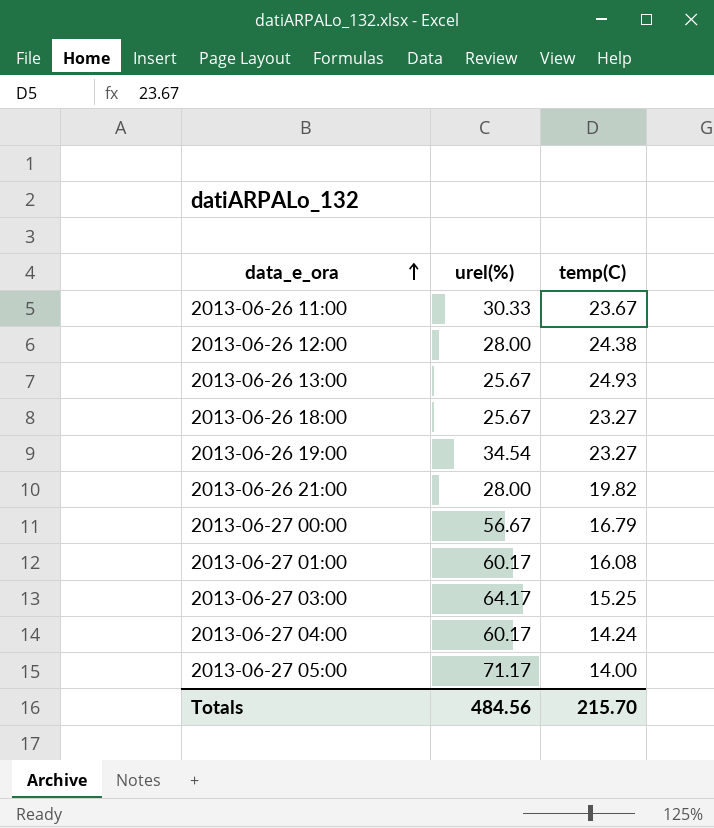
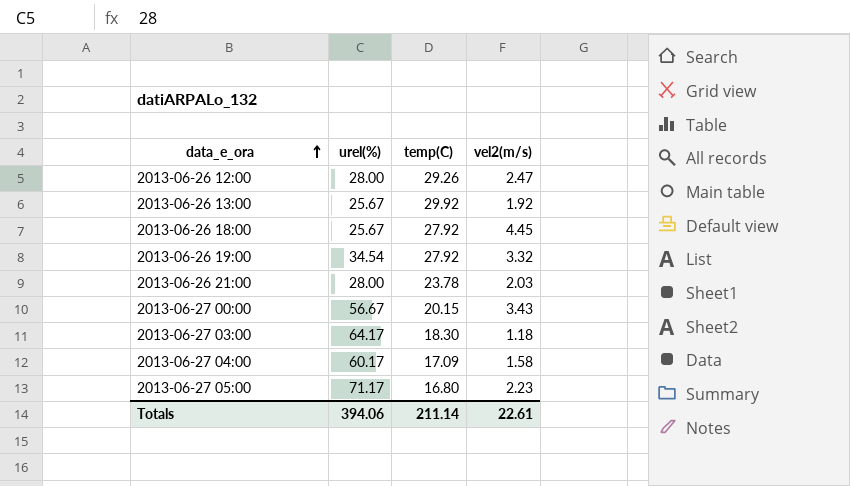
column vel2(m/s) | position: none -> 4
row 2013-06-26 11:00: 30.33 | 23.67 -> none
row 2013-06-27 01:00: 60.17 | 16.08 -> none
2013-06-26 12:00 | temp(C): 24.38 -> 29.26
2013-06-26 13:00 | temp(C): 24.93 -> 29.92
2013-06-26 18:00 | temp(C): 23.27 -> 27.92
2013-06-26 19:00 | temp(C): 23.27 -> 27.92
2013-06-26 21:00 | temp(C): 19.82 -> 23.78
2013-06-27 00:00 | temp(C): 16.79 -> 20.15
2013-06-27 03:00 | temp(C): 15.25 -> 18.30
2013-06-27 04:00 | temp(C): 14.24 -> 17.09
2013-06-27 05:00 | temp(C): 14.00 -> 16.80
Totals | urel(%): 484.56 -> 394.06
Totals | temp(C): 215.70 -> 211.14

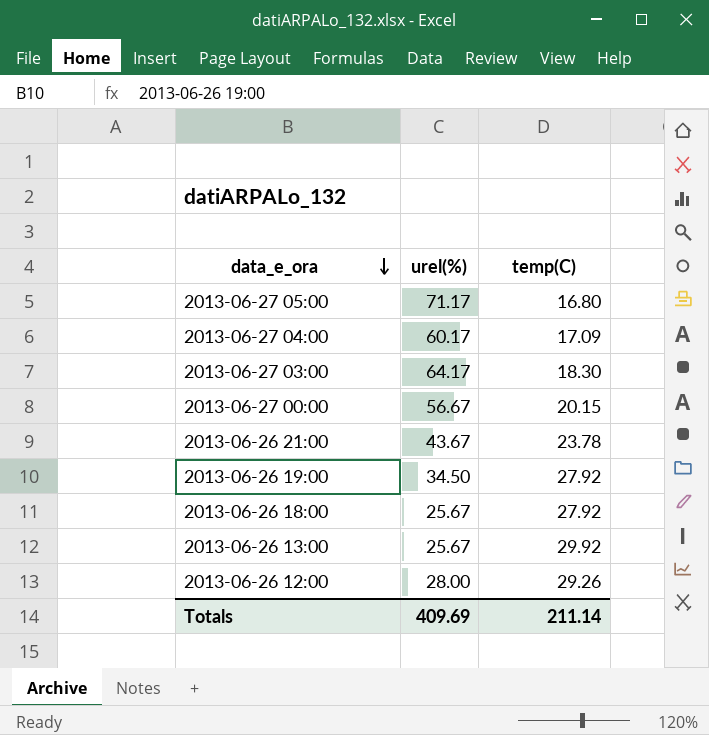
row order: data_e_ora ascending -> data_e_ora descending
column vel2(m/s) | position: 4 -> none
2013-06-26 21:00 | urel(%): 28.00 -> 43.67
2013-06-26 19:00 | urel(%): 34.54 -> 34.50
Totals | urel(%): 394.06 -> 409.69

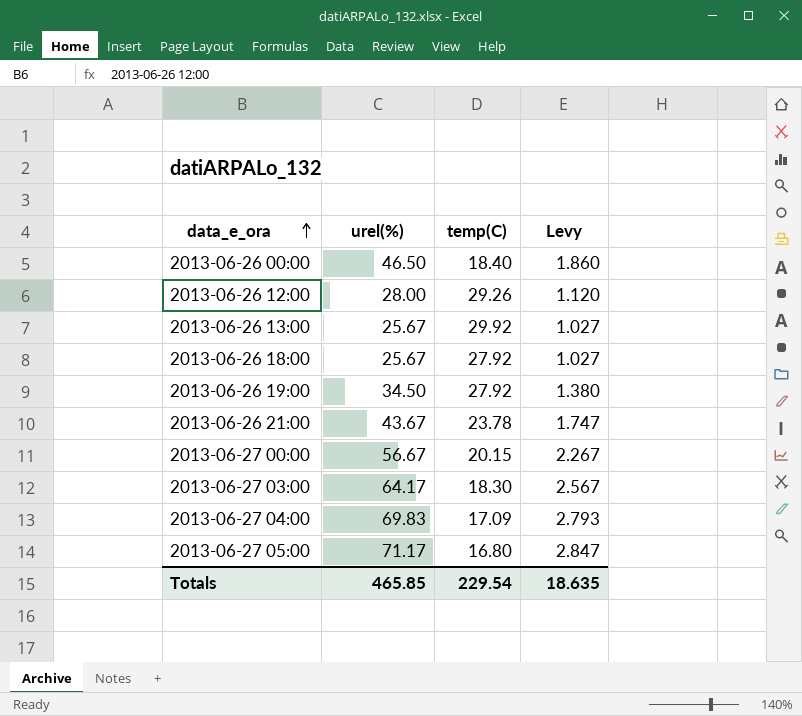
row order: data_e_ora descending -> data_e_ora ascending
column Levy | formula: none -> [urel(%)] * 0.04
row 2013-06-26 00:00: none -> 46.50 | 18.40 | 1.860
2013-06-27 04:00 | urel(%): 60.17 -> 69.83
Totals | urel(%): 409.69 -> 465.85
Totals | temp(C): 211.14 -> 229.54

